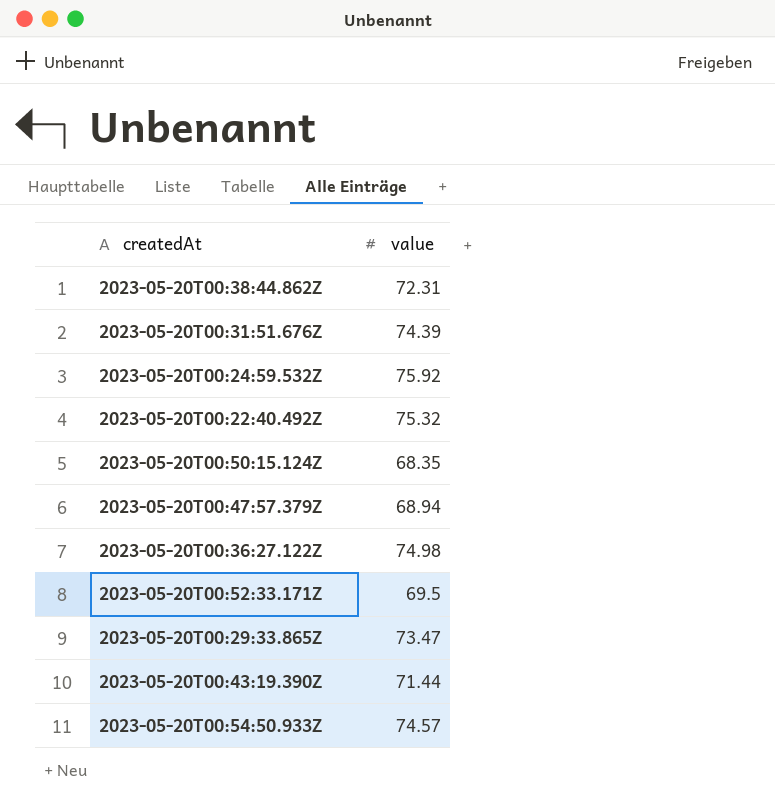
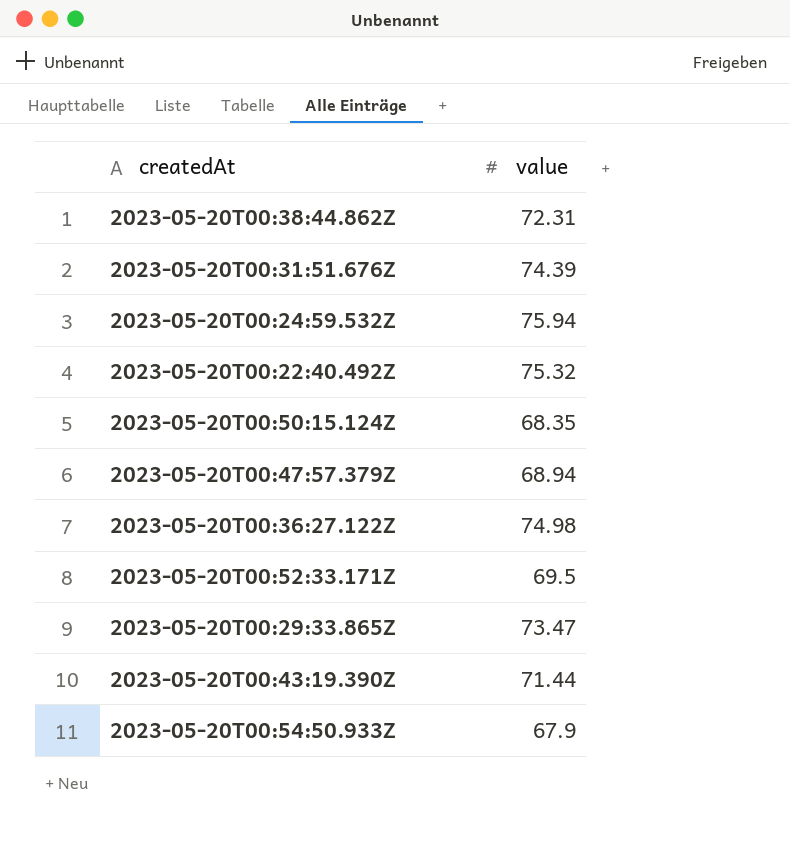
2023-05-20T00:24:59.532Z | value: 75.92 -> 75.94
2023-05-20T00:54:50.933Z | value: 74.57 -> 67.9

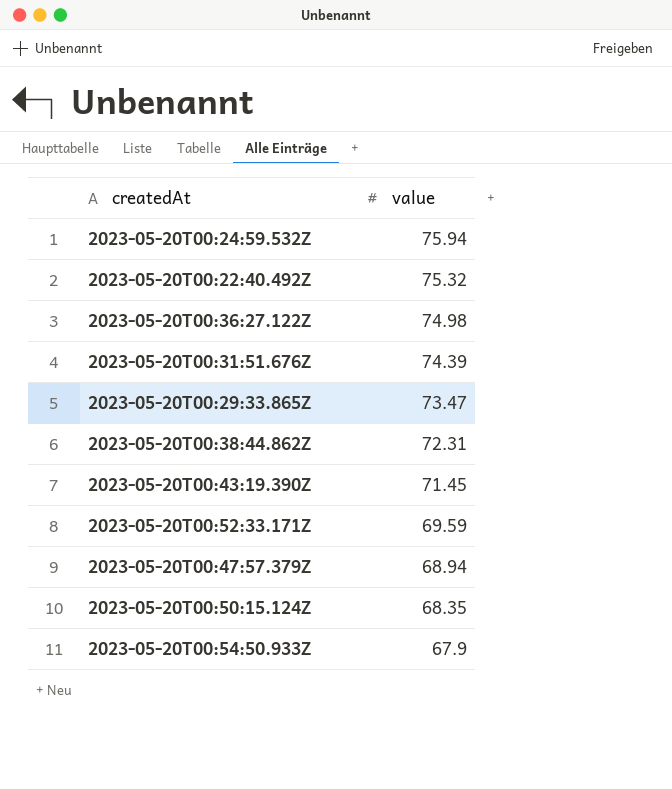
row order: none -> value descending
2023-05-20T00:43:19.390Z | value: 71.44 -> 71.45
2023-05-20T00:52:33.171Z | value: 69.5 -> 69.59

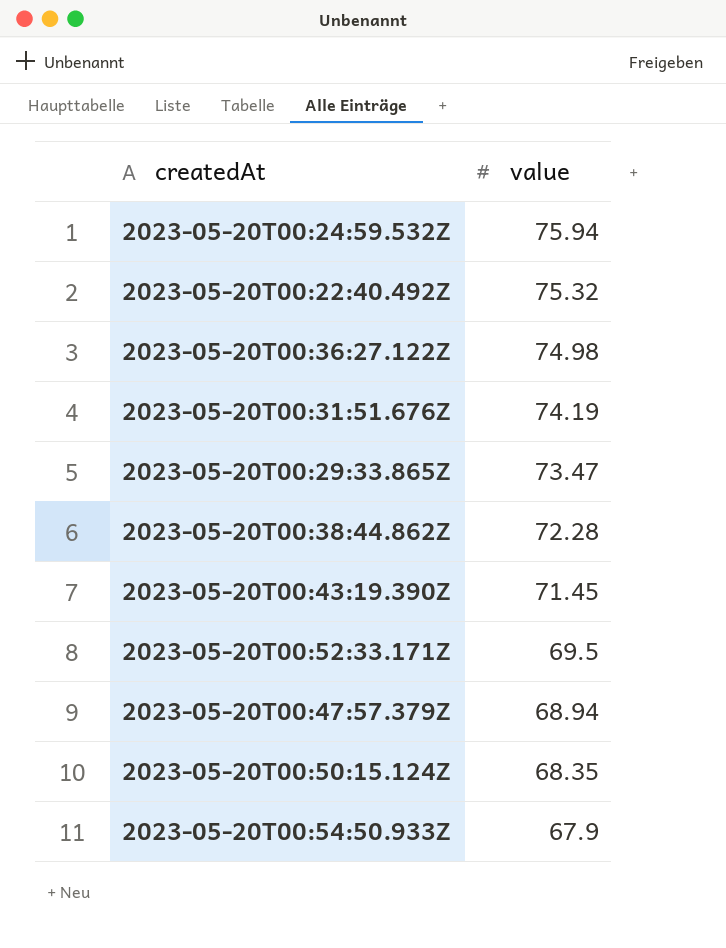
2023-05-20T00:31:51.676Z | value: 74.39 -> 74.19
2023-05-20T00:38:44.862Z | value: 72.31 -> 72.28
2023-05-20T00:52:33.171Z | value: 69.59 -> 69.5

